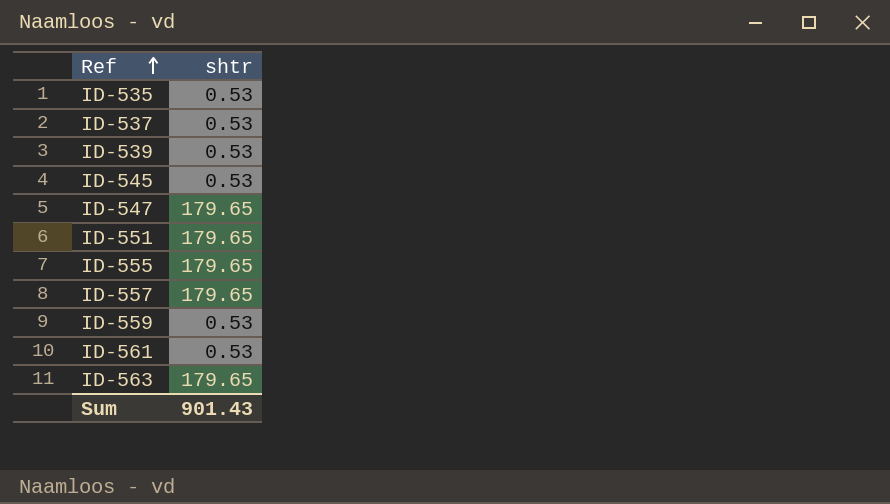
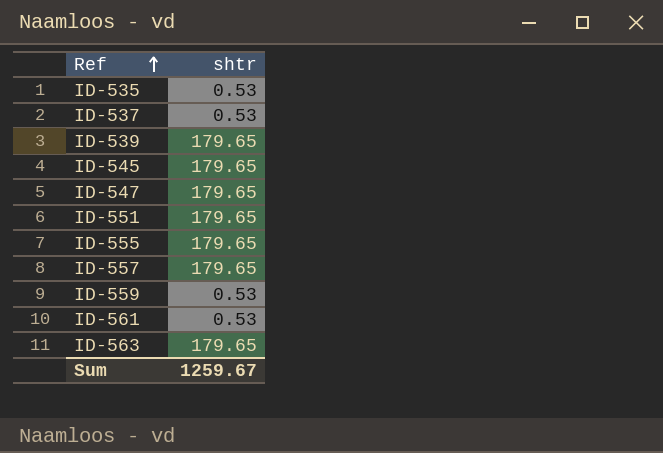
ID-539 | shtr: 0.53 -> 179.65
ID-545 | shtr: 0.53 -> 179.65
Sum | shtr: 901.43 -> 1259.67

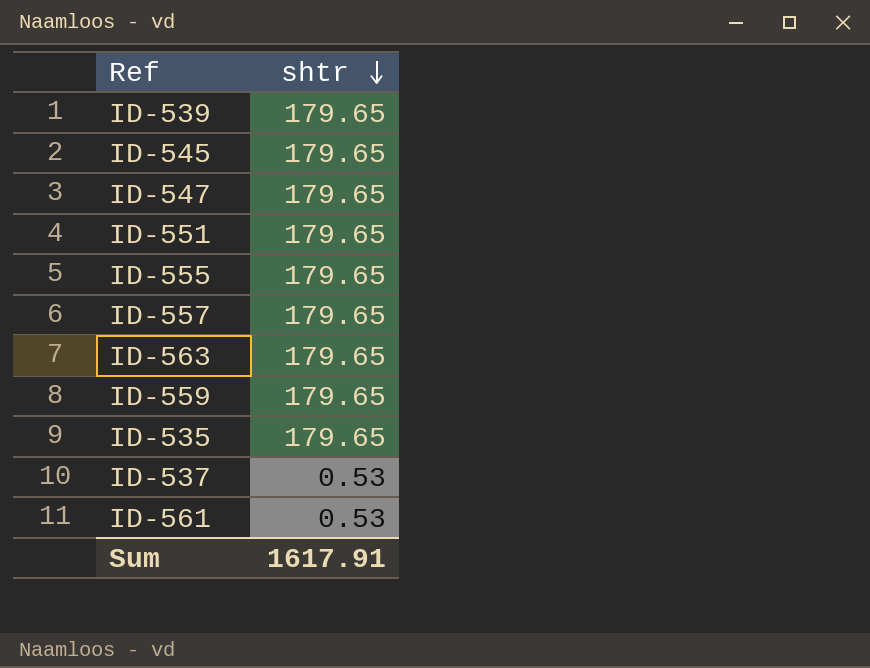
row order: Ref ascending -> shtr descending
ID-559 | shtr: 0.53 -> 179.65
ID-535 | shtr: 0.53 -> 179.65
Sum | shtr: 1259.67 -> 1617.91

